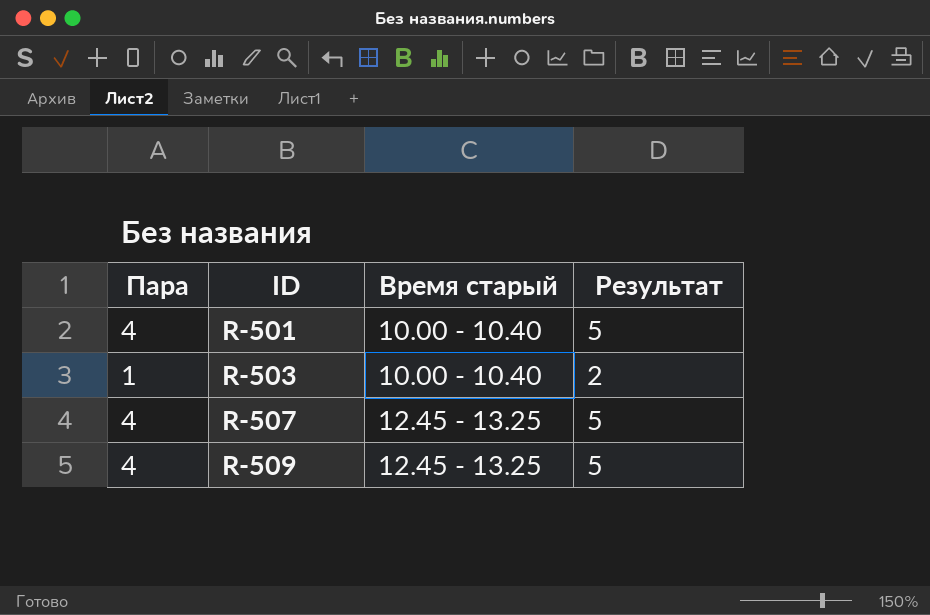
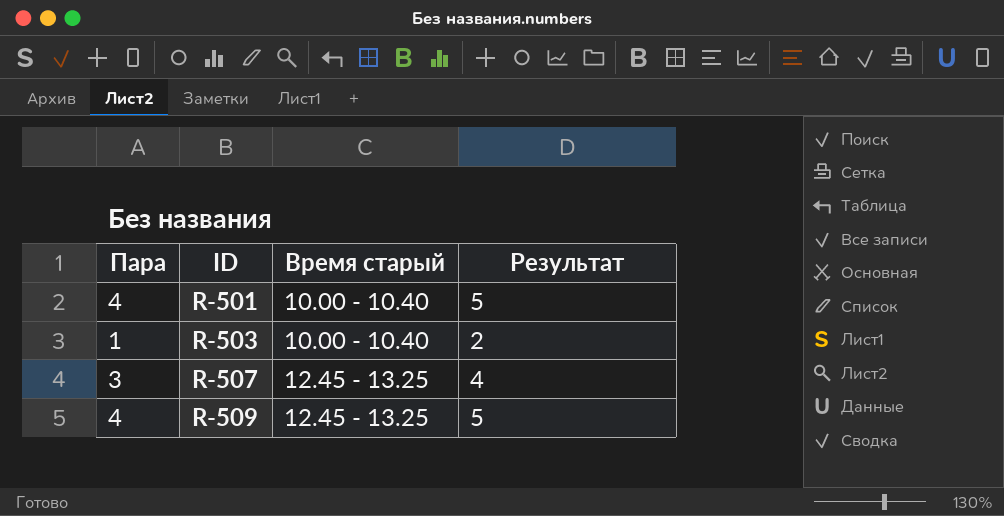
R-507 | Пара: 4 -> 3
R-507 | Результат: 5 -> 4

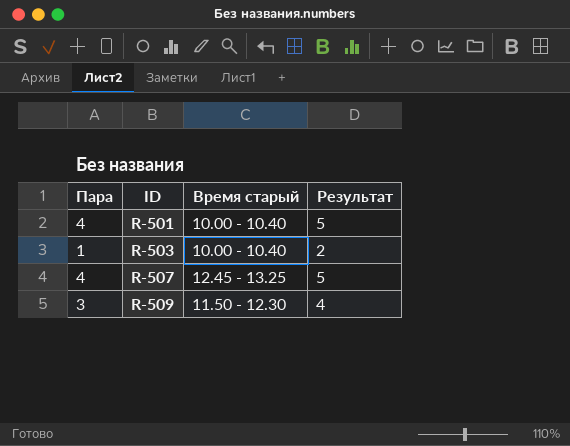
R-507 | Пара: 3 -> 4
R-507 | Результат: 4 -> 5
R-509 | Пара: 4 -> 3
R-509 | Время старый: 12.45 - 13.25 -> 11.50 - 12.30
R-509 | Результат: 5 -> 4

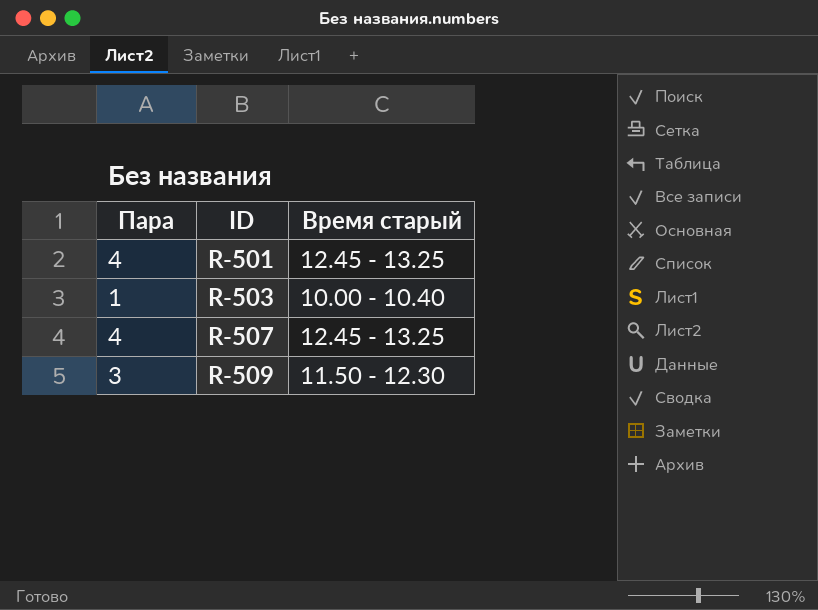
column Результат | formula: [Пара] + 1 -> none
R-501 | Время старый: 10.00 - 10.40 -> 12.45 - 13.25

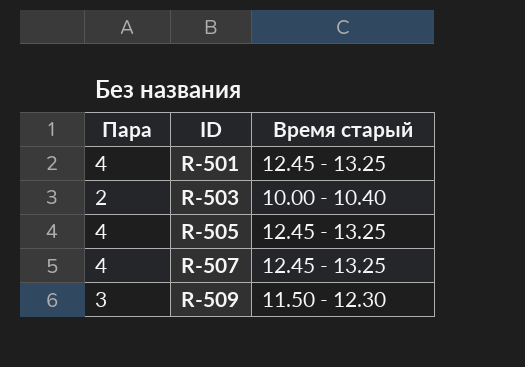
R-503 | Пара: 1 -> 2
row R-505: none -> 4 | 12.45 - 13.25

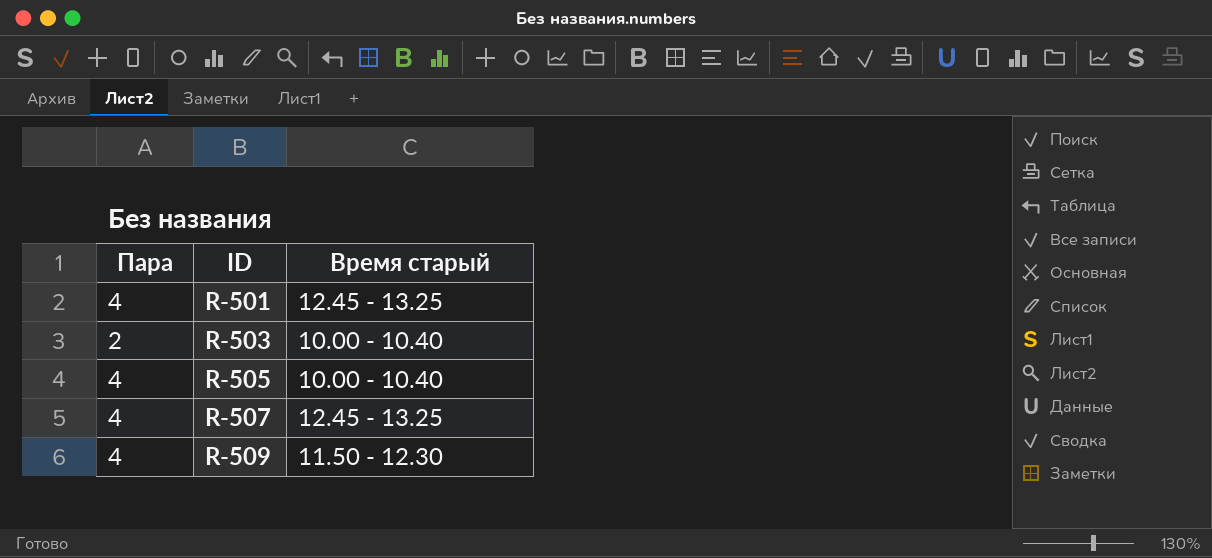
R-505 | Время старый: 12.45 - 13.25 -> 10.00 - 10.40
R-509 | Пара: 3 -> 4

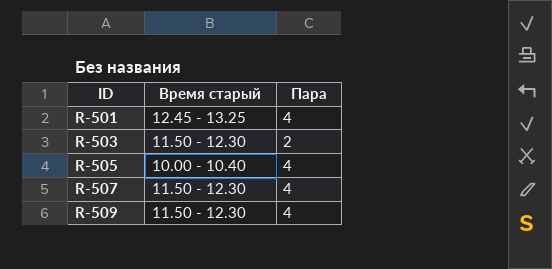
column Пара | position: 1 -> 3
R-503 | Время старый: 10.00 - 10.40 -> 11.50 - 12.30
R-507 | Время старый: 12.45 - 13.25 -> 11.50 - 12.30

